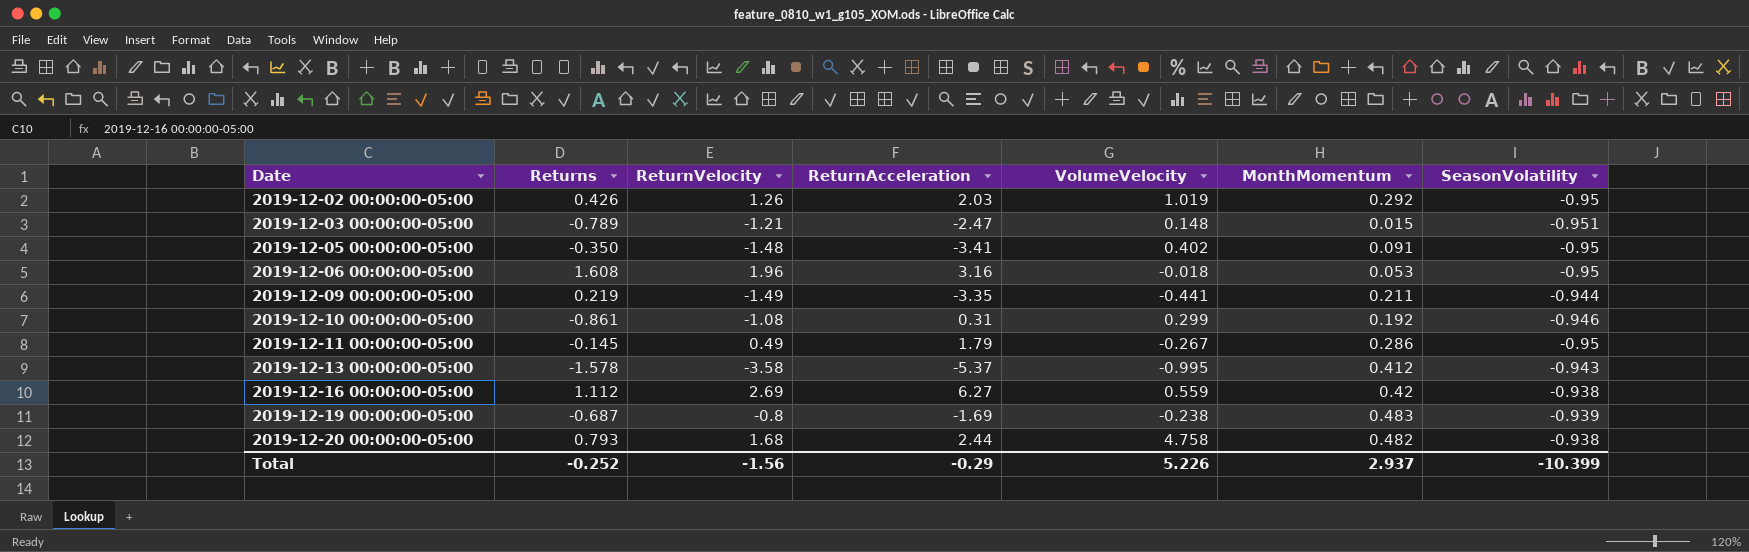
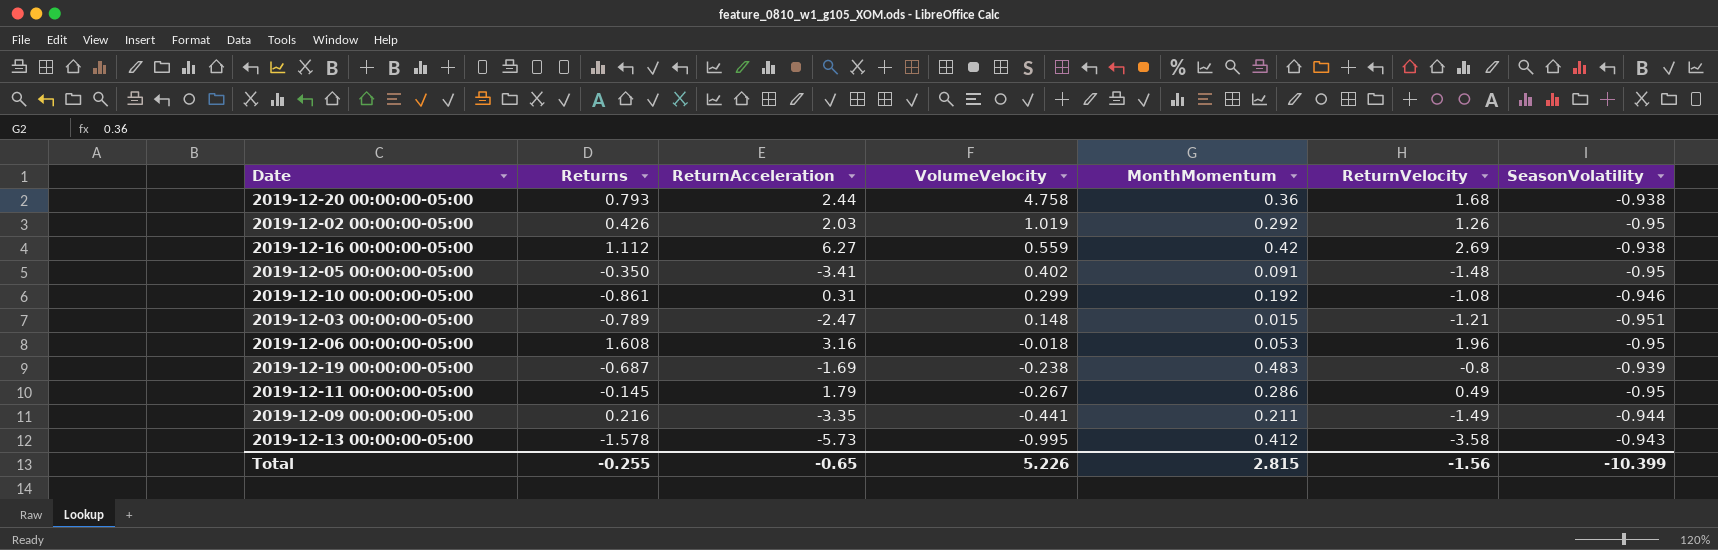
row order: Date ascending -> VolumeVelocity descending
column ReturnVelocity | position: 3 -> 6
2019-12-20 00:00:00-05:00 | MonthMomentum: 0.482 -> 0.36
2019-12-09 00:00:00-05:00 | Returns: 0.219 -> 0.216
2019-12-13 00:00:00-05:00 | ReturnAcceleration: -5.37 -> -5.73
Total | Returns: -0.252 -> -0.255
Total | ReturnAcceleration: -0.29 -> -0.65
Total | MonthMomentum: 2.937 -> 2.815

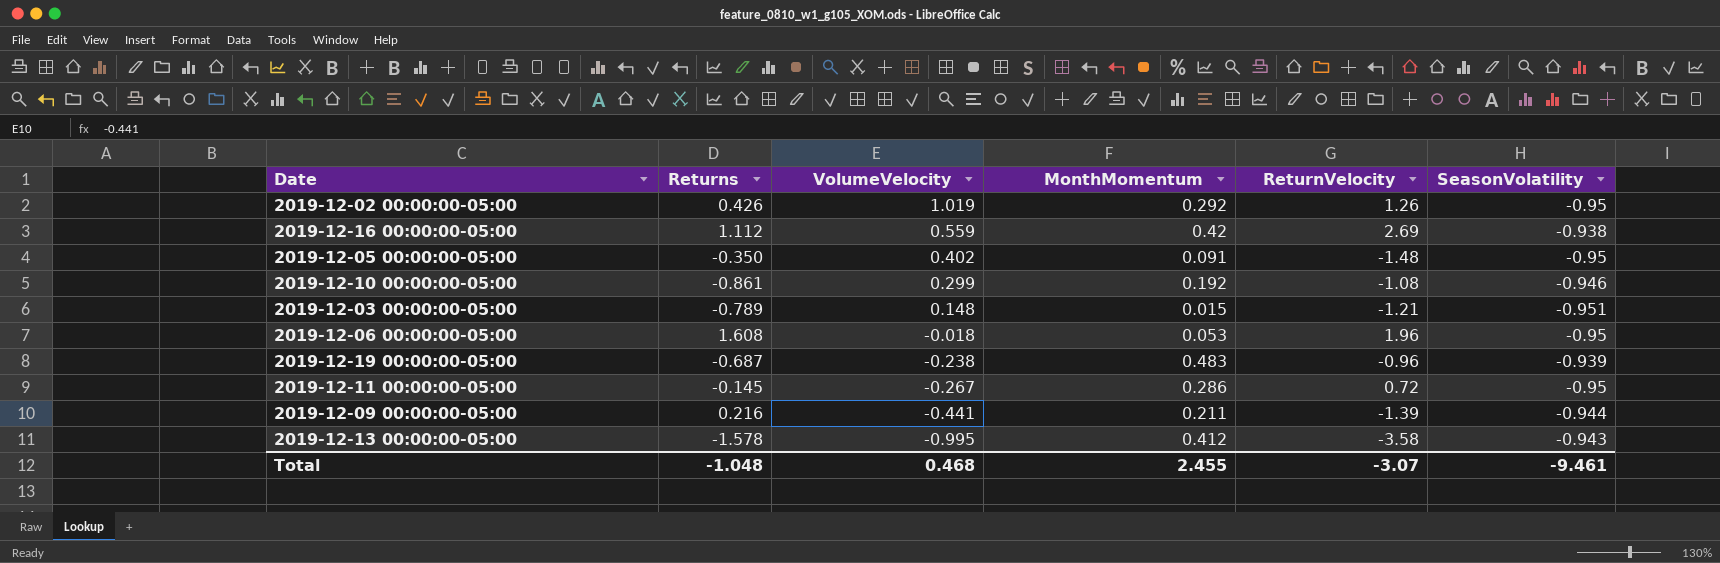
column ReturnAcceleration | position: 3 -> none
row 2019-12-20 00:00:00-05:00: 0.793 | 2.44 | 4.758 | 0.36 | 1.68 | -0.938 -> none
2019-12-19 00:00:00-05:00 | ReturnVelocity: -0.8 -> -0.96
2019-12-11 00:00:00-05:00 | ReturnVelocity: 0.49 -> 0.72
2019-12-09 00:00:00-05:00 | ReturnVelocity: -1.49 -> -1.39
Total | Returns: -0.255 -> -1.048
Total | VolumeVelocity: 5.226 -> 0.468
Total | MonthMomentum: 2.815 -> 2.455
Total | ReturnVelocity: -1.56 -> -3.07
Total | SeasonVolatility: -10.399 -> -9.461

